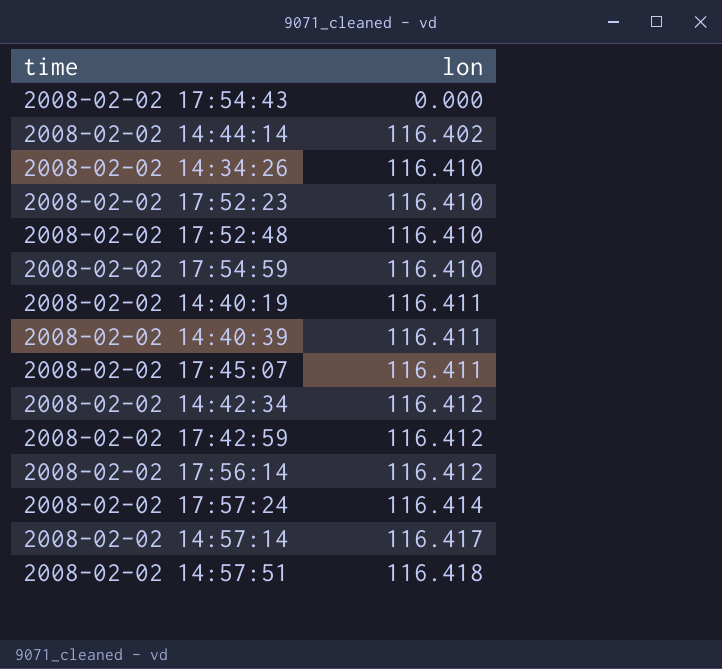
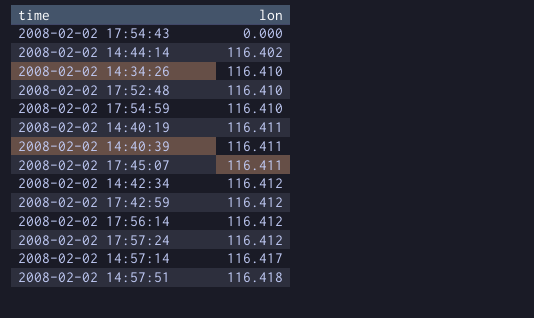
row 2008-02-02 17:52:23: 116.410 -> none
2008-02-02 17:57:24 | lon: 116.414 -> 116.412

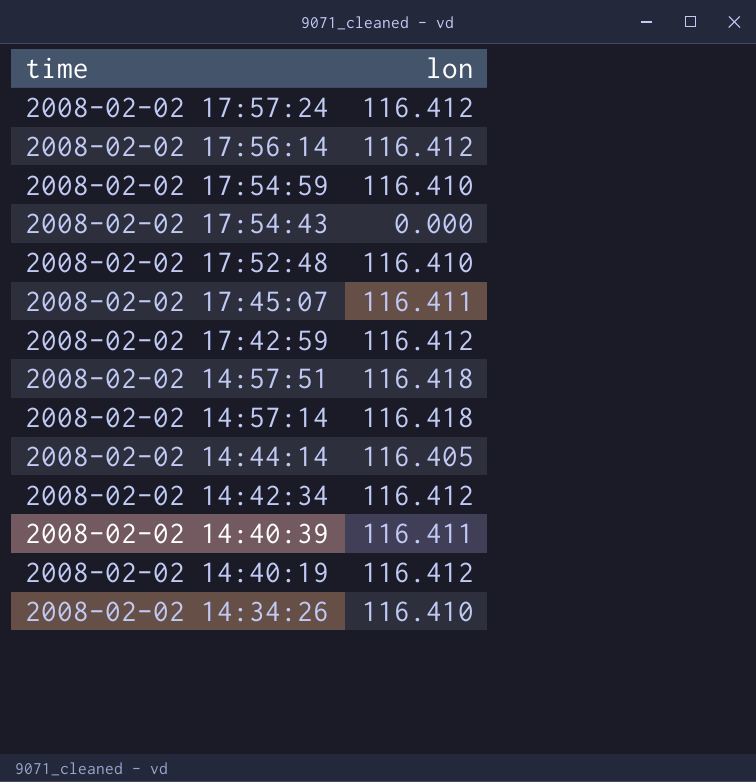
row order: lon ascending -> time descending
2008-02-02 14:57:14 | lon: 116.417 -> 116.418
2008-02-02 14:44:14 | lon: 116.402 -> 116.405
2008-02-02 14:40:19 | lon: 116.411 -> 116.412

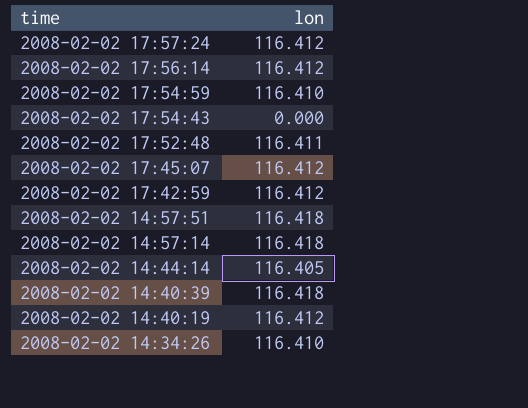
row 2008-02-02 14:42:34: 116.412 -> none
2008-02-02 17:52:48 | lon: 116.410 -> 116.411
2008-02-02 17:45:07 | lon: 116.411 -> 116.412
2008-02-02 14:40:39 | lon: 116.411 -> 116.418

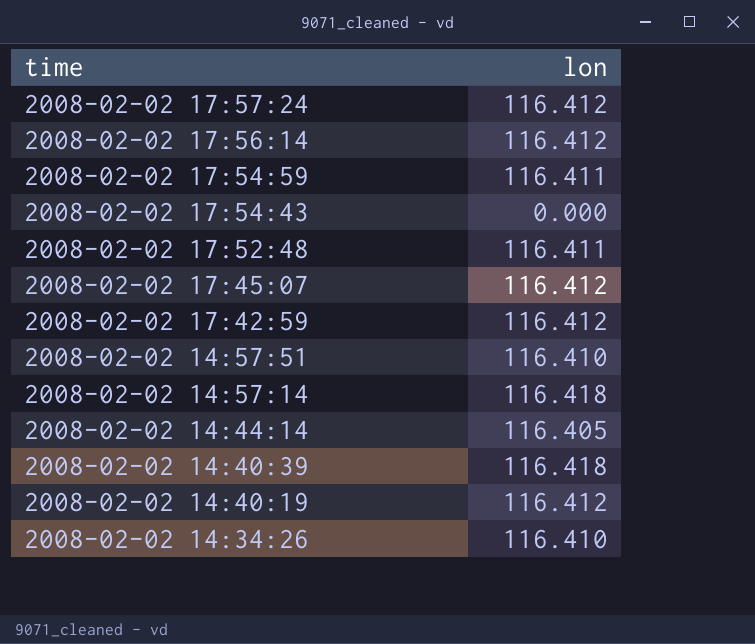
2008-02-02 17:54:59 | lon: 116.410 -> 116.411
2008-02-02 14:57:51 | lon: 116.418 -> 116.410

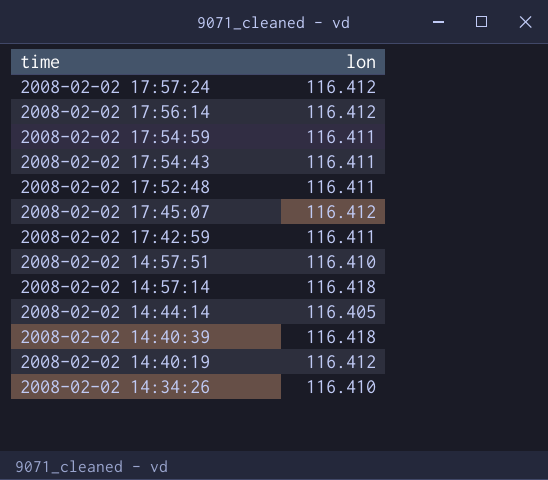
2008-02-02 17:54:43 | lon: 0.000 -> 116.411
2008-02-02 17:42:59 | lon: 116.412 -> 116.411

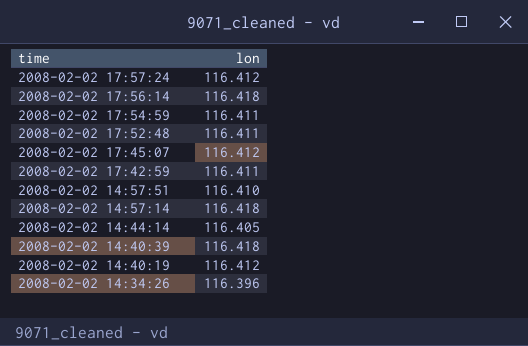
row 2008-02-02 17:54:43: 116.411 -> none
2008-02-02 17:56:14 | lon: 116.412 -> 116.418
2008-02-02 14:34:26 | lon: 116.410 -> 116.396

